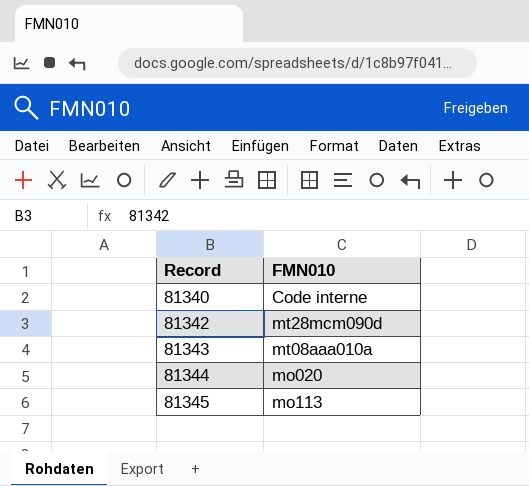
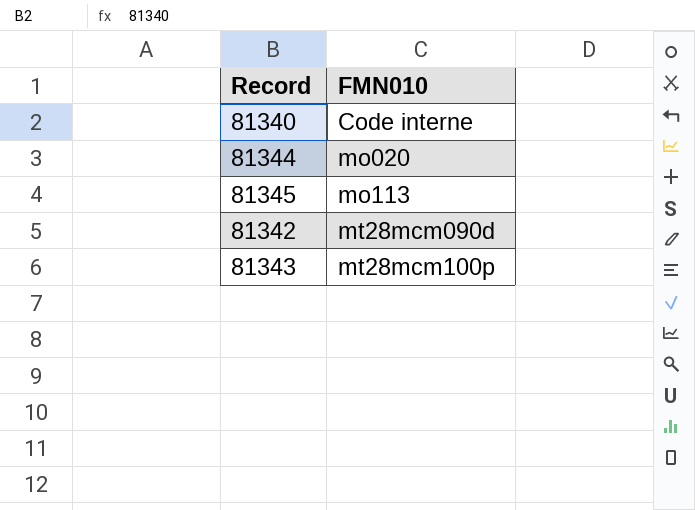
row order: Record ascending -> FMN010 ascending
81343 | FMN010: mt08aaa010a -> mt28mcm100p

